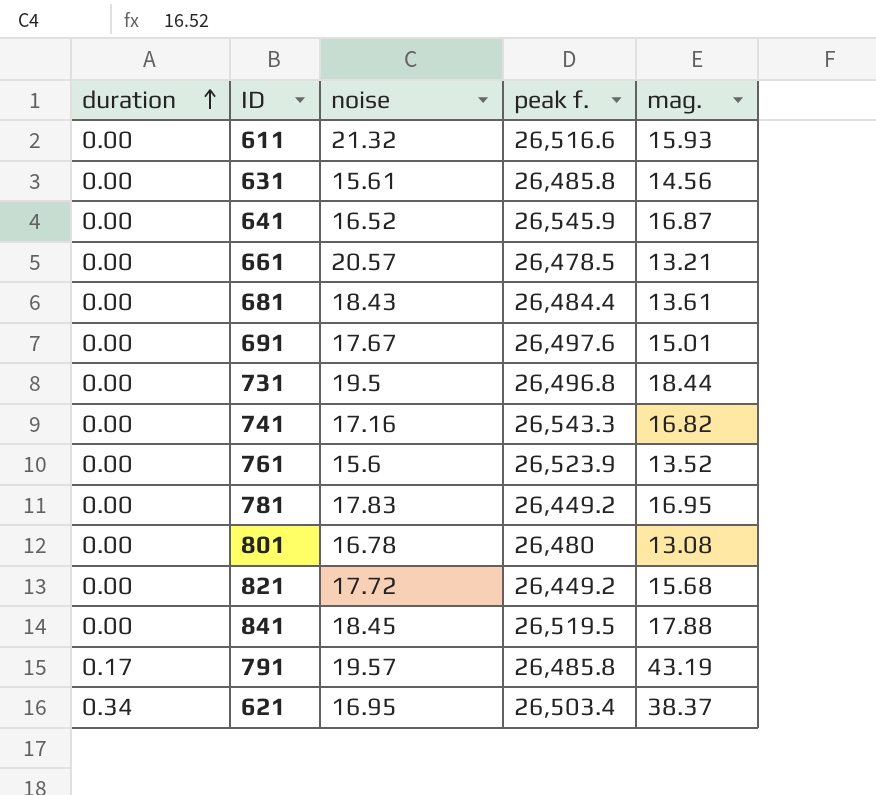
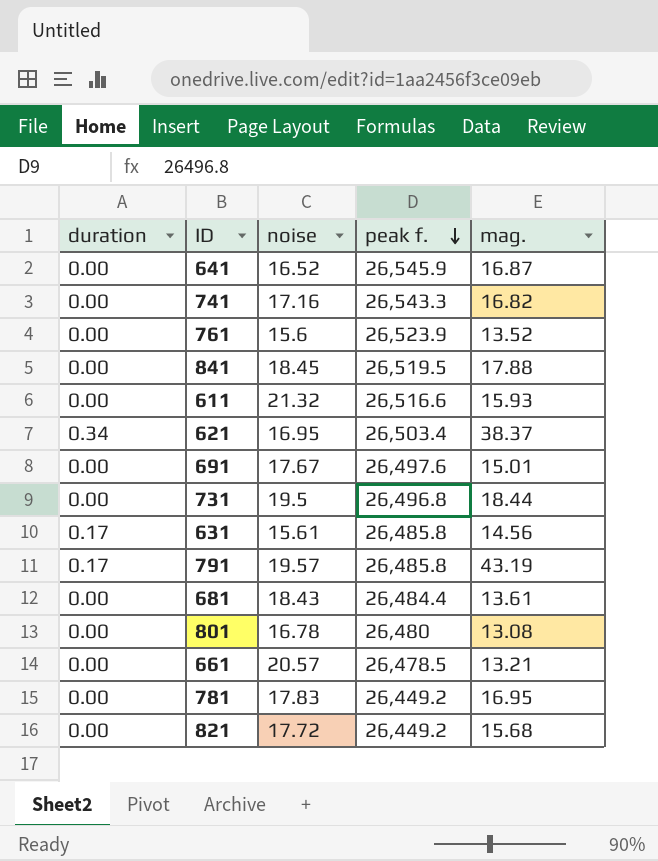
row order: duration ascending -> peak f. descending
631 | duration: 0.00 -> 0.17

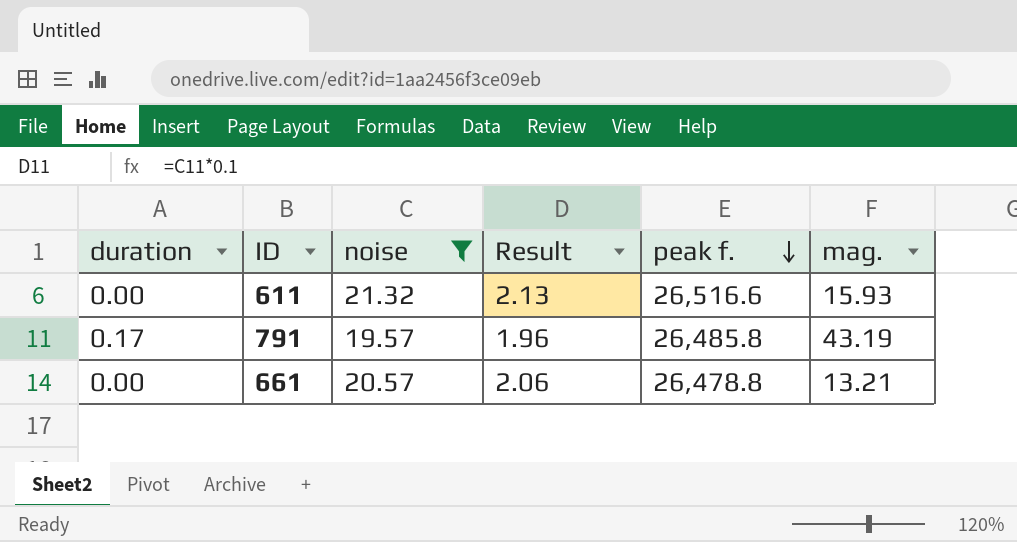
filter: none -> noise >= 19.57
column Result | formula: none -> [noise] * 0.1
661 | peak f.: 26,478.5 -> 26,478.8

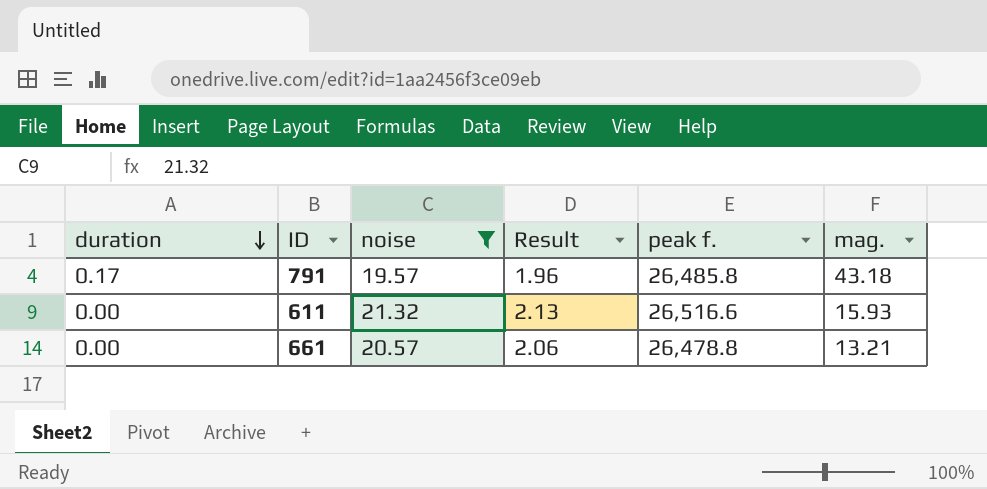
row order: peak f. descending -> duration descending
791 | mag.: 43.19 -> 43.18

